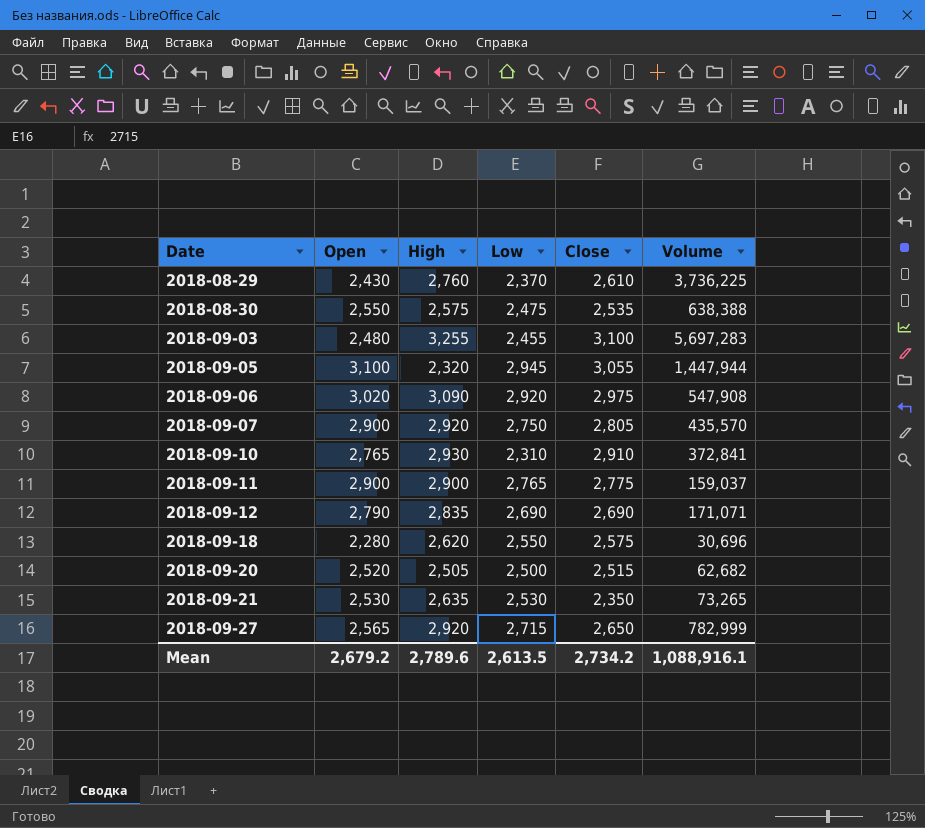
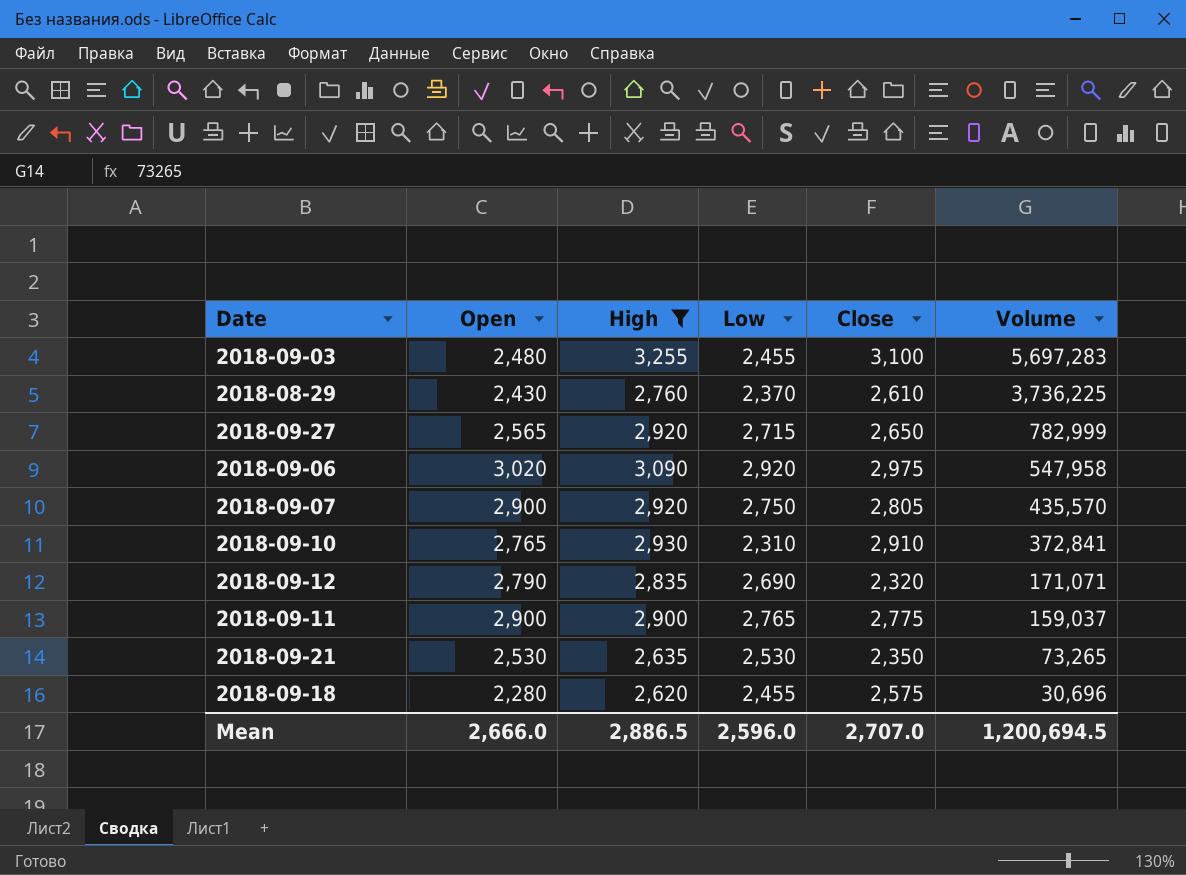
filter: none -> High >= 2,620
row order: Date ascending -> Volume descending
2018-09-06 | Volume: 547,908 -> 547,958
2018-09-12 | Close: 2,690 -> 2,320
2018-09-18 | Low: 2,550 -> 2,455
Mean | Open: 2,679.2 -> 2,666.0
Mean | High: 2,789.6 -> 2,886.5
Mean | Low: 2,613.5 -> 2,596.0
Mean | Close: 2,734.2 -> 2,707.0
Mean | Volume: 1,088,916.1 -> 1,200,694.5

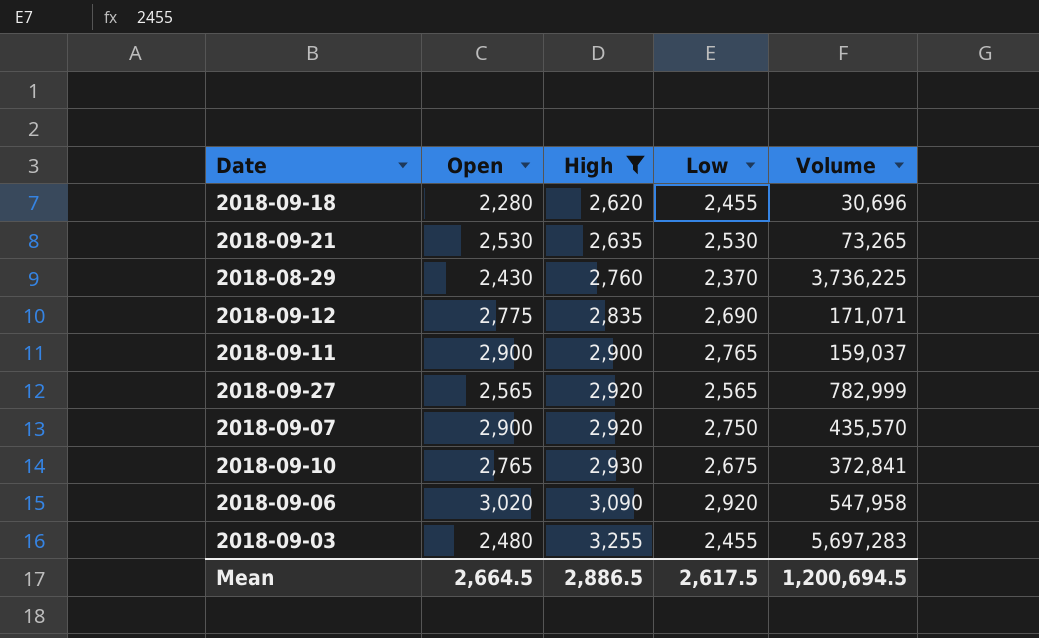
row order: Volume descending -> High ascending
column Close | position: 5 -> none
2018-09-12 | Open: 2,790 -> 2,775
2018-09-27 | Low: 2,715 -> 2,565
2018-09-10 | Low: 2,310 -> 2,675
Mean | Open: 2,666.0 -> 2,664.5
Mean | Low: 2,596.0 -> 2,617.5

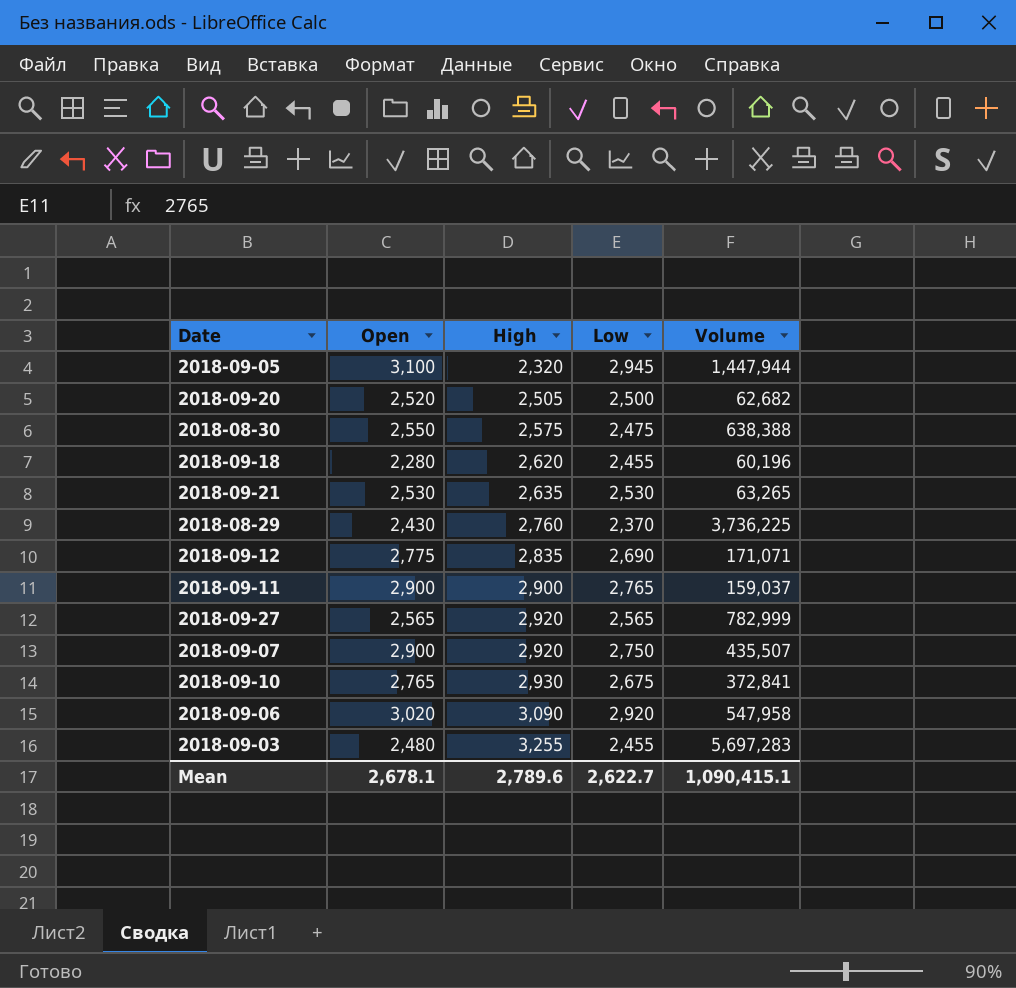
filter: High >= 2,620 -> none
2018-09-18 | Volume: 30,696 -> 60,196
2018-09-21 | Volume: 73,265 -> 63,265
2018-09-07 | Volume: 435,570 -> 435,507
Mean | Open: 2,664.5 -> 2,678.1
Mean | High: 2,886.5 -> 2,789.6
Mean | Low: 2,617.5 -> 2,622.7
Mean | Volume: 1,200,694.5 -> 1,090,415.1

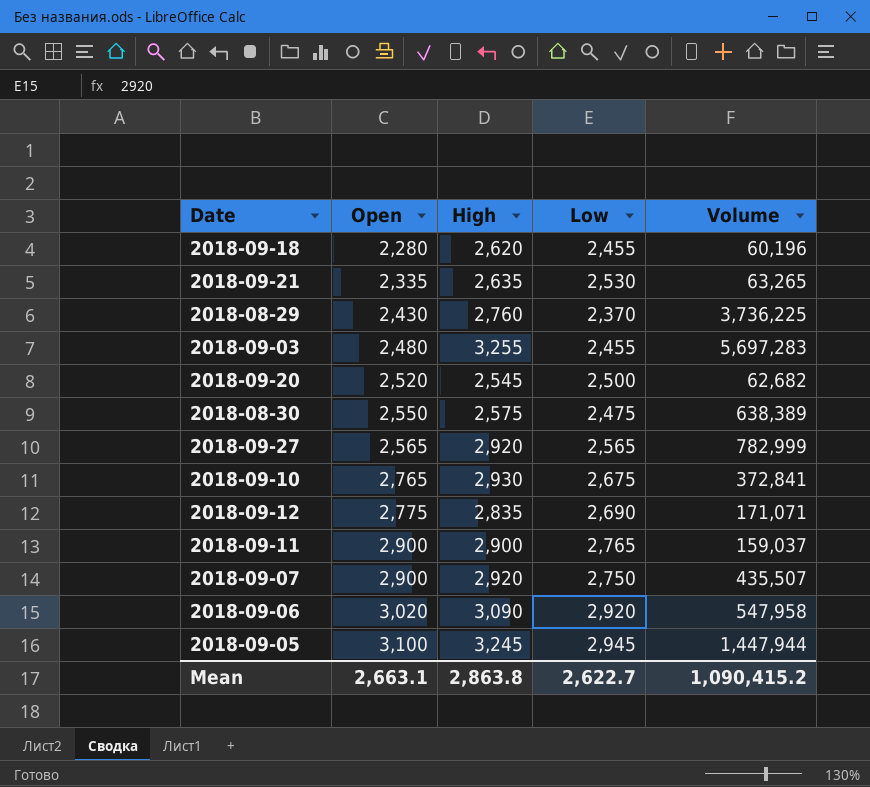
row order: High ascending -> Open ascending
2018-09-21 | Open: 2,530 -> 2,335
2018-09-20 | High: 2,505 -> 2,545
2018-08-30 | Volume: 638,388 -> 638,389
2018-09-05 | High: 2,320 -> 3,245
Mean | Open: 2,678.1 -> 2,663.1
Mean | High: 2,789.6 -> 2,863.8
Mean | Volume: 1,090,415.1 -> 1,090,415.2

